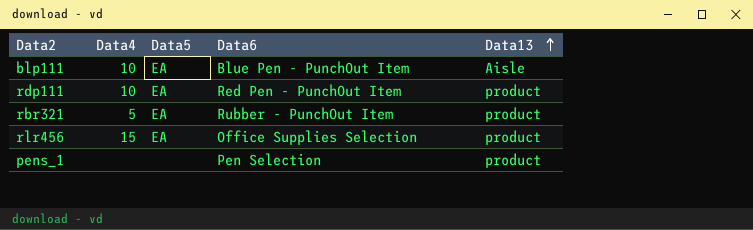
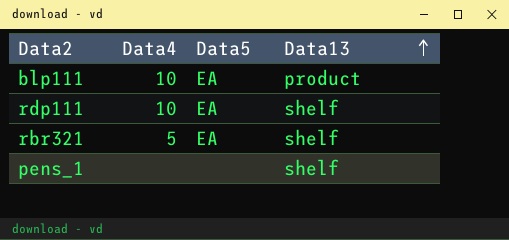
column Data6 | position: 4 -> none
row rlr456: 15 | EA | Office Supplies Selection | product -> none
blp111 | Data13: Aisle -> product
rdp111 | Data13: product -> shelf
rbr321 | Data13: product -> shelf
pens_1 | Data13: product -> shelf

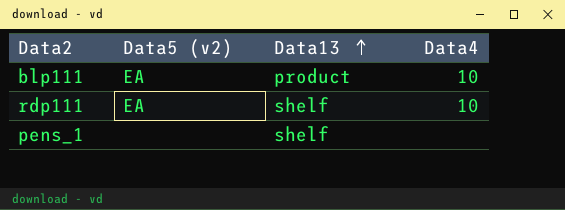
column name: Data5 -> Data5 (v2)
column Data4 | position: 2 -> 4
row rbr321: 5 | EA | shelf -> none

